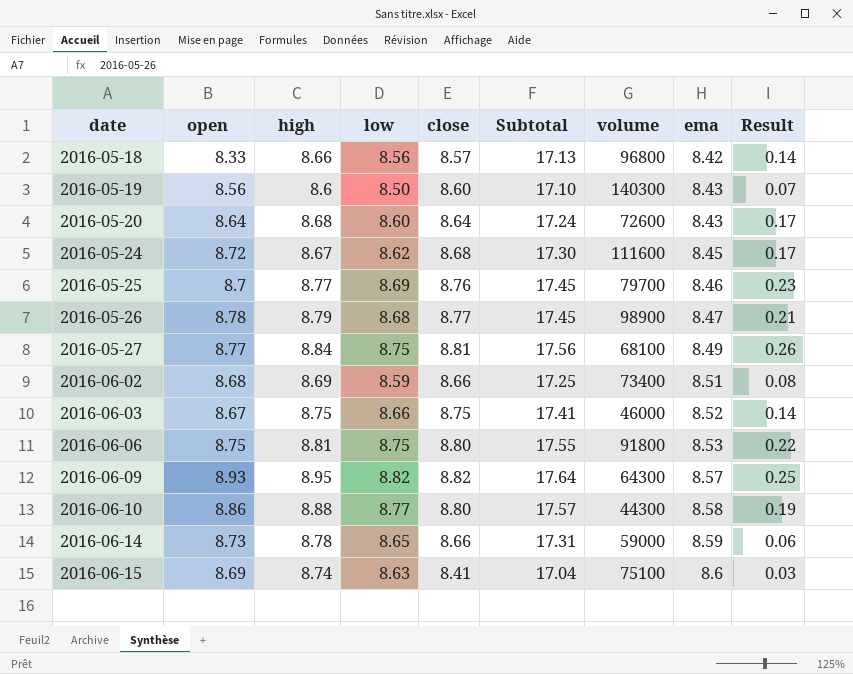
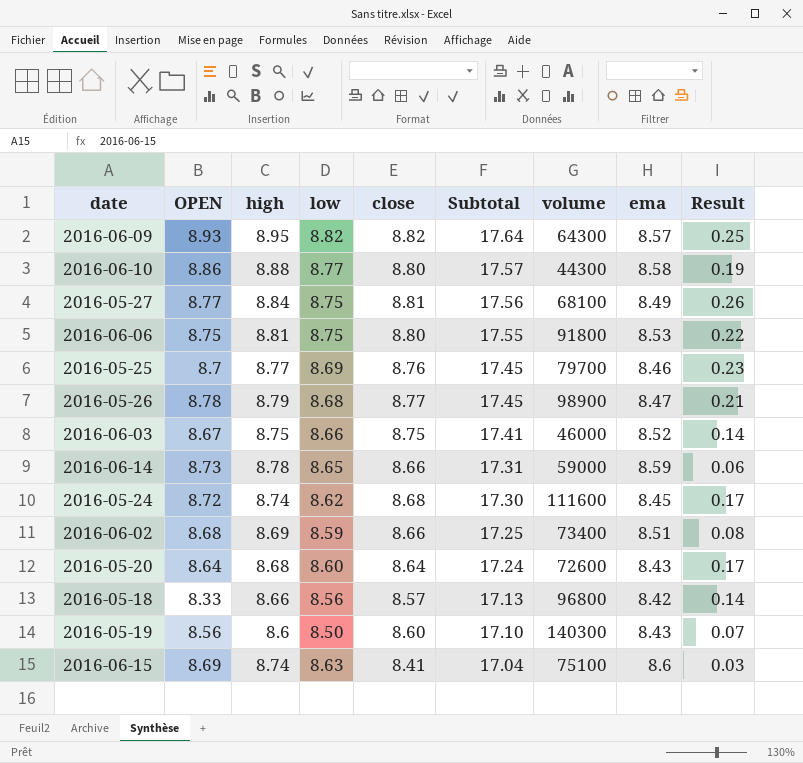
row order: date ascending -> Subtotal descending
column name: open -> OPEN
2016-05-24 | high: 8.67 -> 8.74

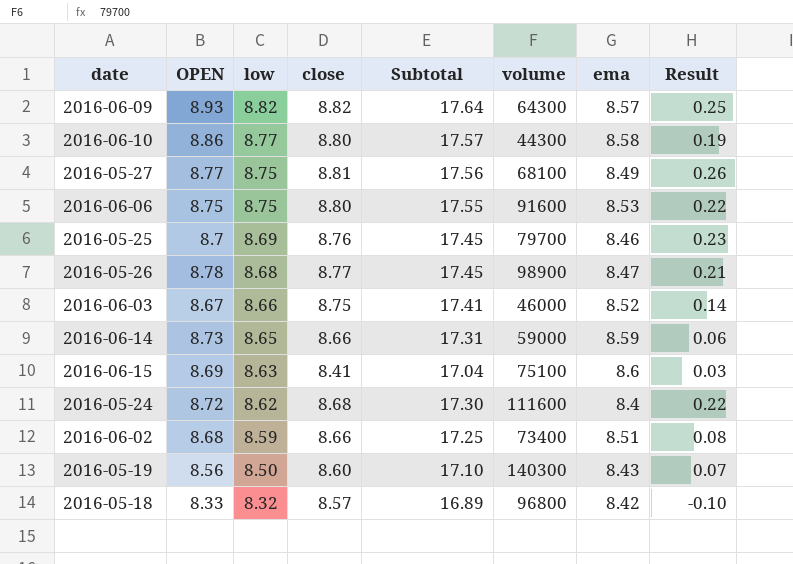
row order: Subtotal descending -> low descending
column high | position: 3 -> none
row 2016-05-20: 8.64 | 8.68 | 8.60 | 8.64 | 17.24 | 72600 | 8.43 | 0.17 -> none
2016-06-06 | volume: 91800 -> 91600
2016-05-24 | ema: 8.45 -> 8.4
2016-05-24 | Result: 0.17 -> 0.22
2016-05-18 | low: 8.56 -> 8.32
2016-05-18 | Subtotal: 17.13 -> 16.89
2016-05-18 | Result: 0.14 -> -0.10

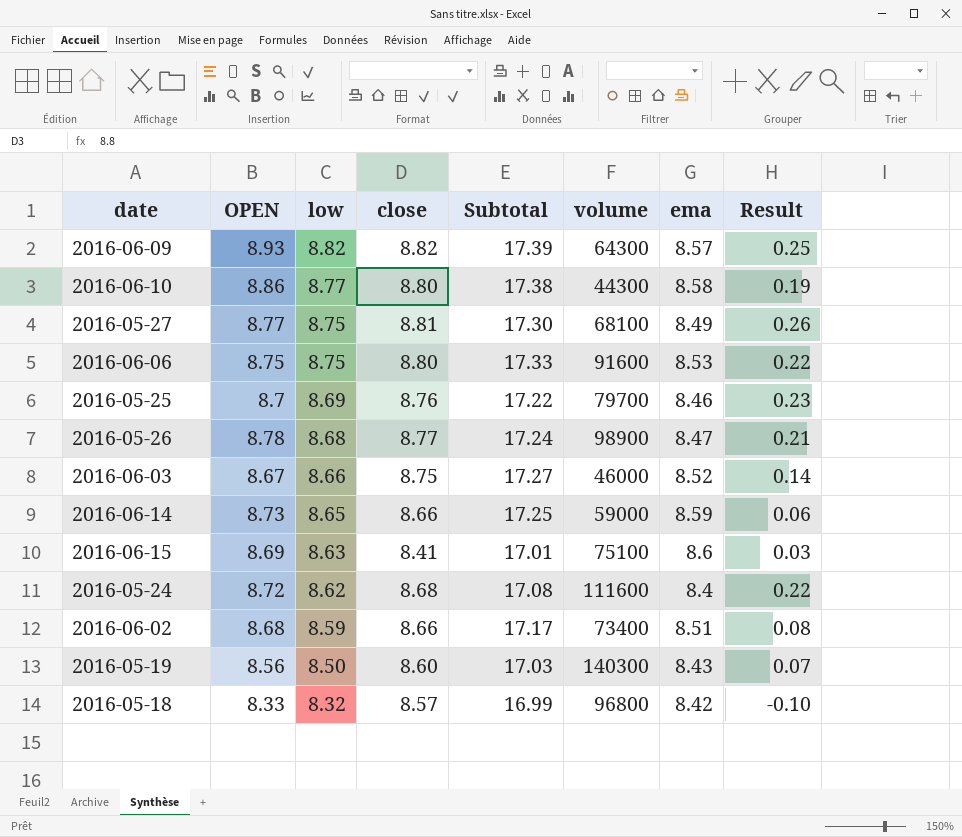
column Subtotal | formula: [low] + [close] -> [close] + [ema]

